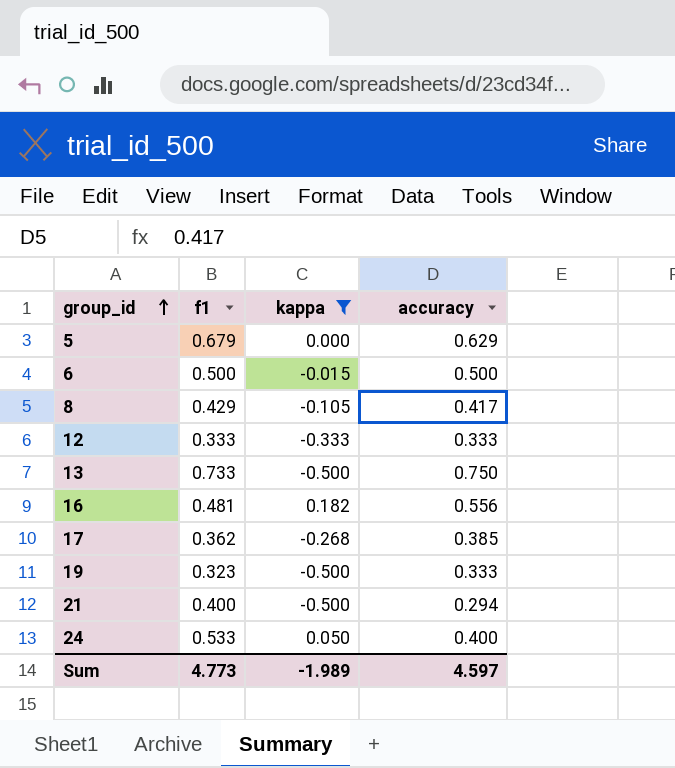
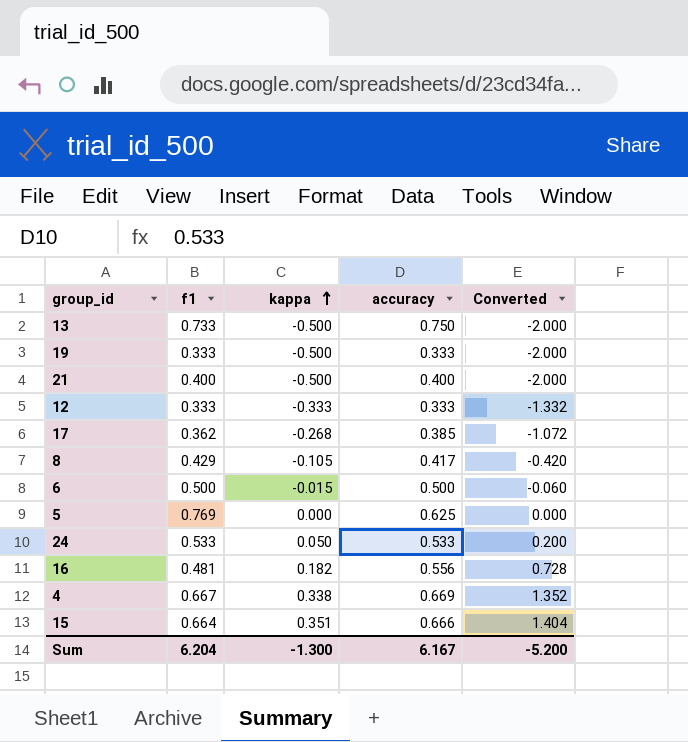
filter: kappa <= 0.182 -> none
row order: group_id ascending -> kappa ascending
column Converted | formula: none -> [kappa] * 4
19 | f1: 0.323 -> 0.333
21 | accuracy: 0.294 -> 0.400
5 | f1: 0.679 -> 0.769
5 | accuracy: 0.629 -> 0.625
24 | accuracy: 0.400 -> 0.533
Sum | f1: 4.773 -> 6.204
Sum | kappa: -1.989 -> -1.300
Sum | accuracy: 4.597 -> 6.167

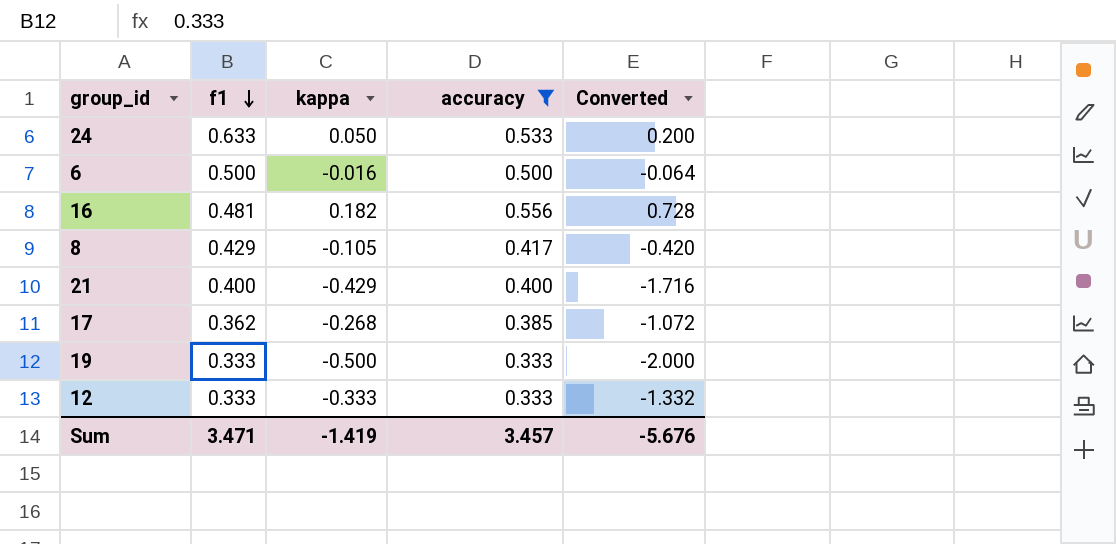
filter: none -> accuracy <= 0.556
row order: kappa ascending -> f1 descending
24 | f1: 0.533 -> 0.633
6 | kappa: -0.015 -> -0.016
6 | Converted: -0.060 -> -0.064
21 | kappa: -0.500 -> -0.429
21 | Converted: -2.000 -> -1.716
Sum | f1: 6.204 -> 3.471
Sum | kappa: -1.300 -> -1.419
Sum | accuracy: 6.167 -> 3.457
Sum | Converted: -5.200 -> -5.676

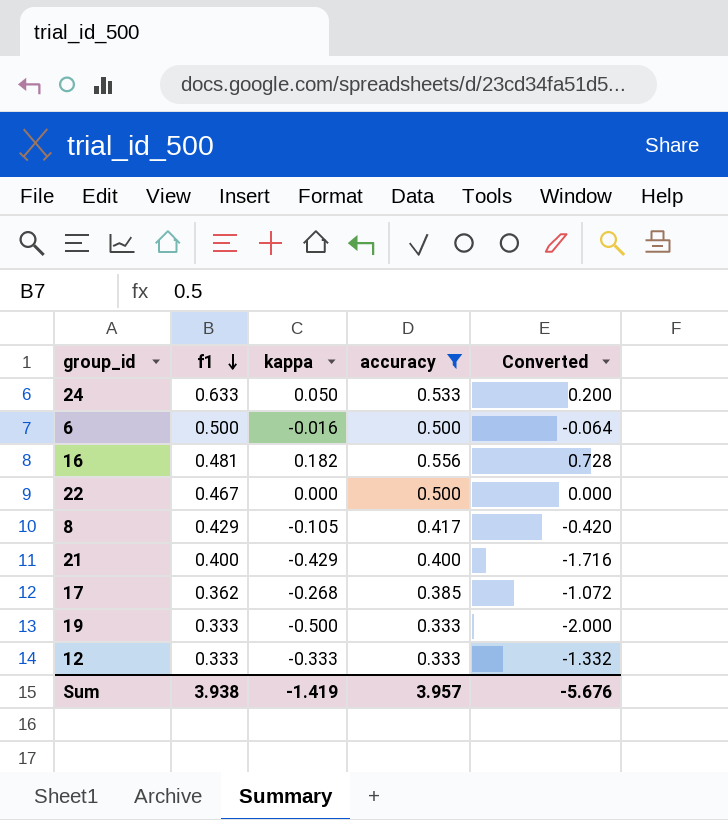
row 22: none -> 0.467 | 0.000 | 0.500 | 0.000
Sum | f1: 3.471 -> 3.938
Sum | accuracy: 3.457 -> 3.957

